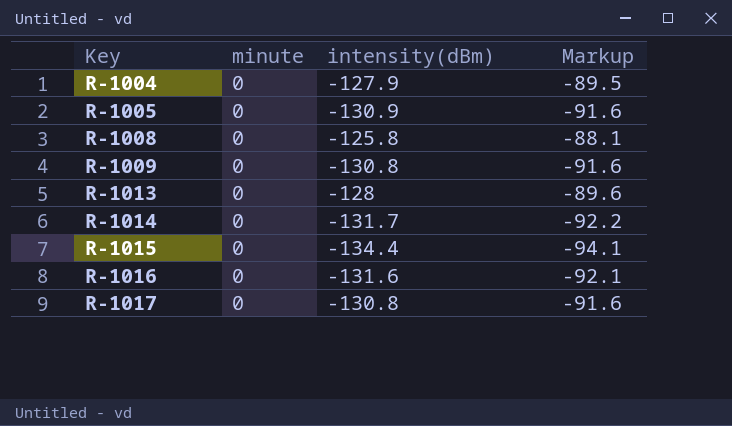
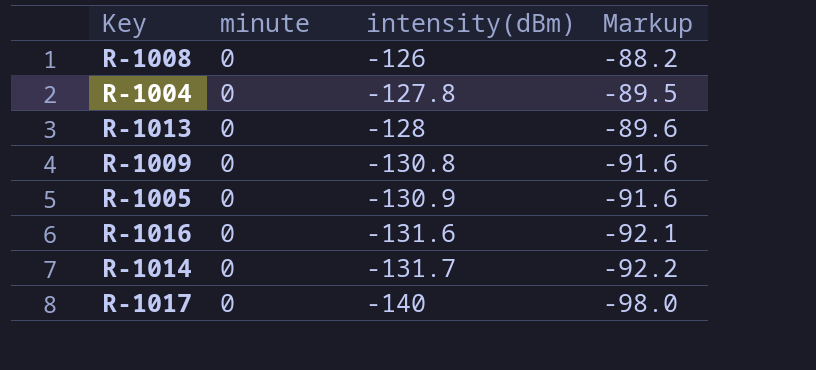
row order: Key ascending -> intensity(dBm) descending
row R-1015: 0 | -134.4 | -94.1 -> none
R-1008 | intensity(dBm): -125.8 -> -126
R-1008 | Markup: -88.1 -> -88.2
R-1004 | intensity(dBm): -127.9 -> -127.8
R-1017 | intensity(dBm): -130.8 -> -140
R-1017 | Markup: -91.6 -> -98.0

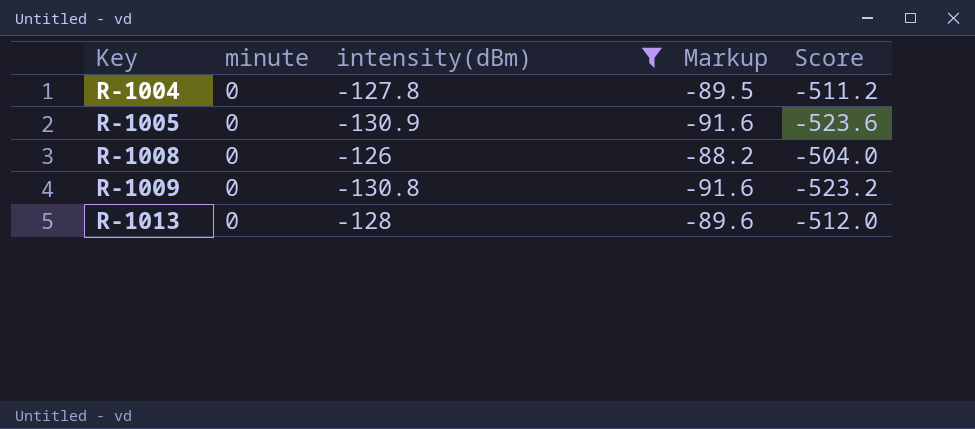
filter: none -> intensity(dBm) >= -130.9
row order: intensity(dBm) descending -> Key ascending
column Score | formula: none -> [intensity(dBm)] * 4

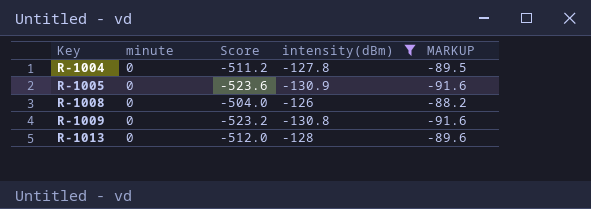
column Score | position: 5 -> 3
column name: Markup -> MARKUP

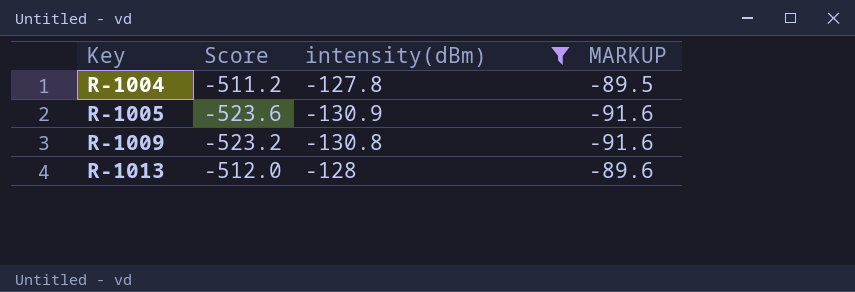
column minute | position: 2 -> none
row R-1008: 0 | -504.0 | -126 | -88.2 -> none

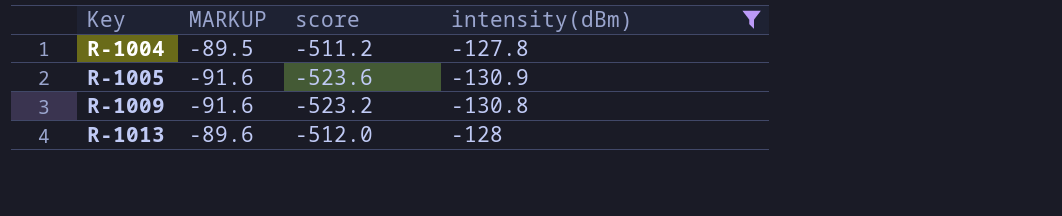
column MARKUP | position: 4 -> 2
column name: Score -> score

